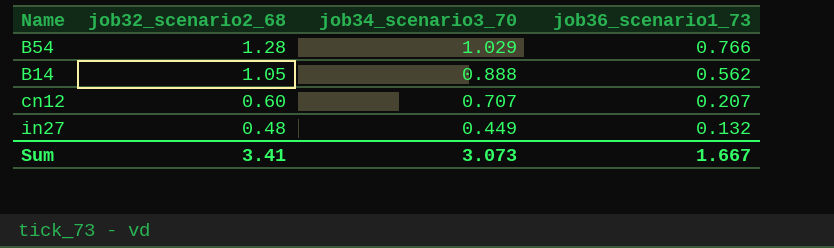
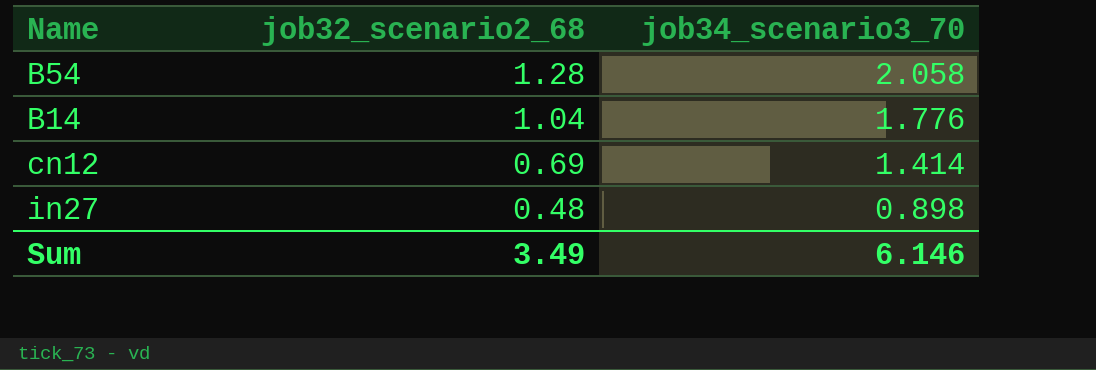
column job36_scenario1_73 | position: 4 -> none
B54 | job34_scenario3_70: 1.029 -> 2.058
B14 | job32_scenario2_68: 1.05 -> 1.04
B14 | job34_scenario3_70: 0.888 -> 1.776
cn12 | job32_scenario2_68: 0.60 -> 0.69
cn12 | job34_scenario3_70: 0.707 -> 1.414
in27 | job34_scenario3_70: 0.449 -> 0.898
Sum | job32_scenario2_68: 3.41 -> 3.49
Sum | job34_scenario3_70: 3.073 -> 6.146

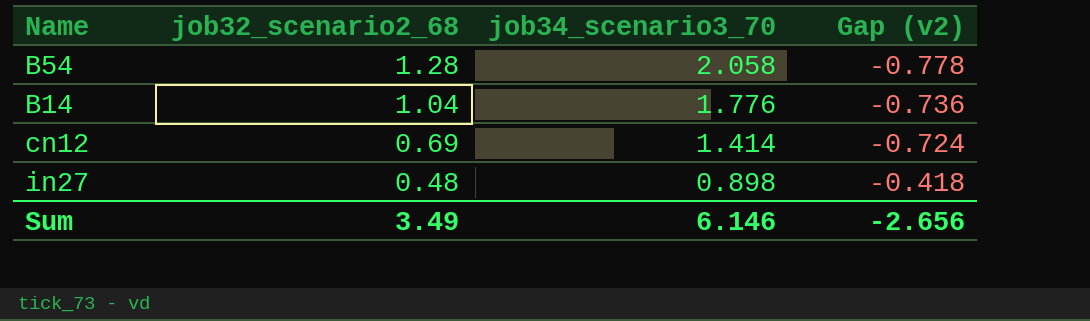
column Gap (v2) | formula: none -> [job32_scenario2_68] - [job34_scenario3_70]

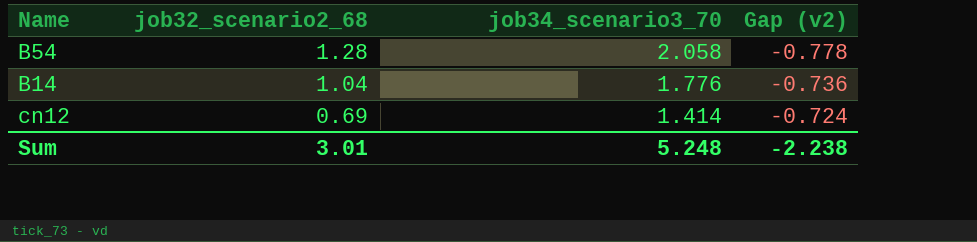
row in27: 0.48 | 0.898 | -0.418 -> none
Sum | job32_scenario2_68: 3.49 -> 3.01
Sum | job34_scenario3_70: 6.146 -> 5.248
Sum | Gap (v2): -2.656 -> -2.238

